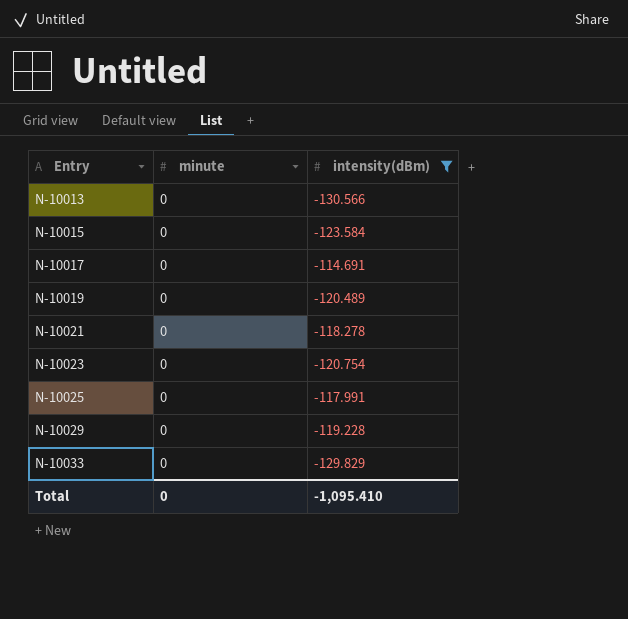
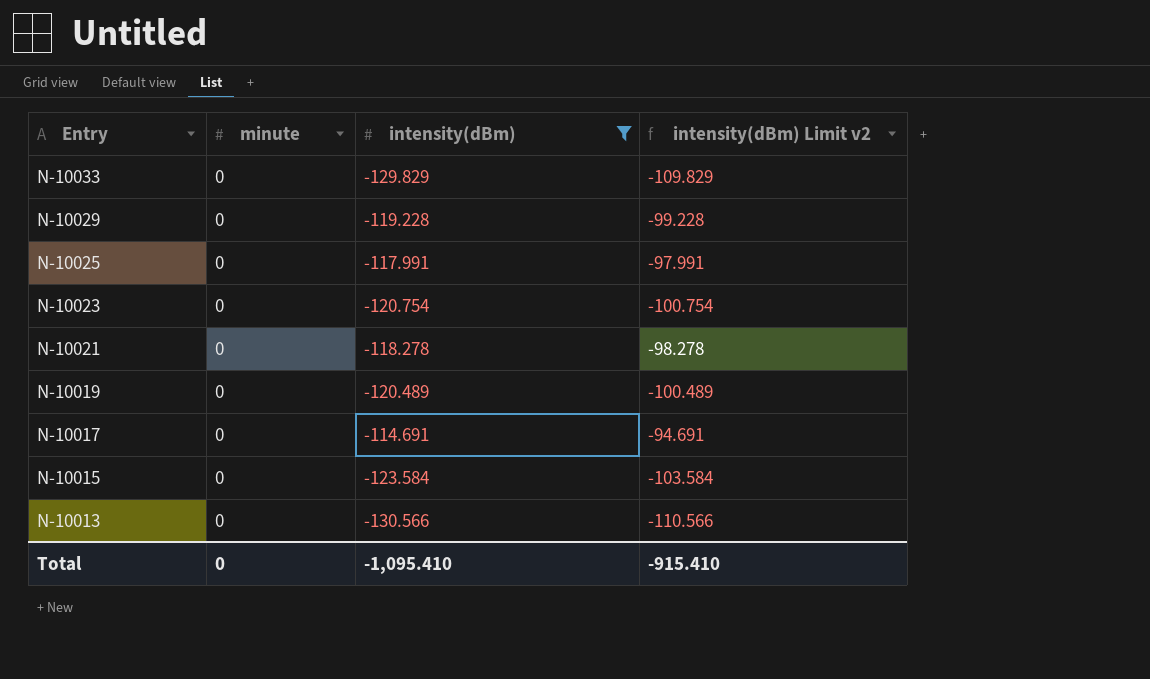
row order: Entry ascending -> Entry descending
column intensity(dBm) Limit v2 | formula: none -> [intensity(dBm)] + 20

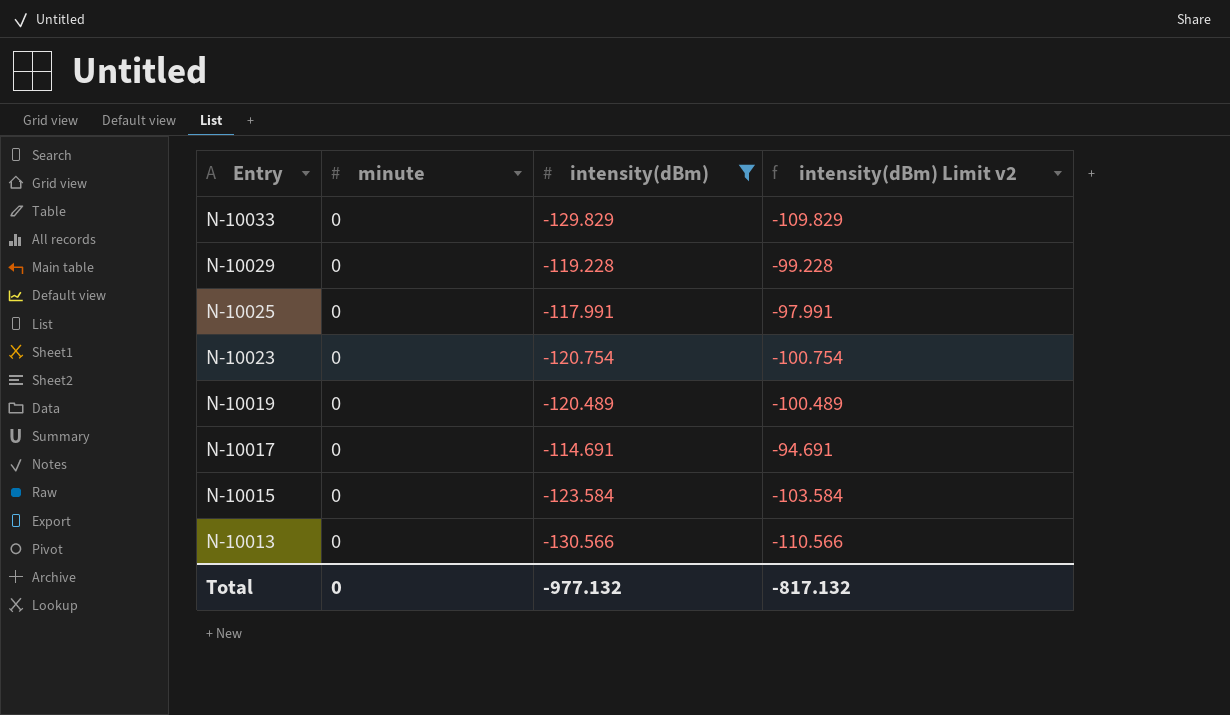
row N-10021: 0 | -118.278 | -98.278 -> none
Total | intensity(dBm): -1,095.410 -> -977.132
Total | intensity(dBm) Limit v2: -915.410 -> -817.132

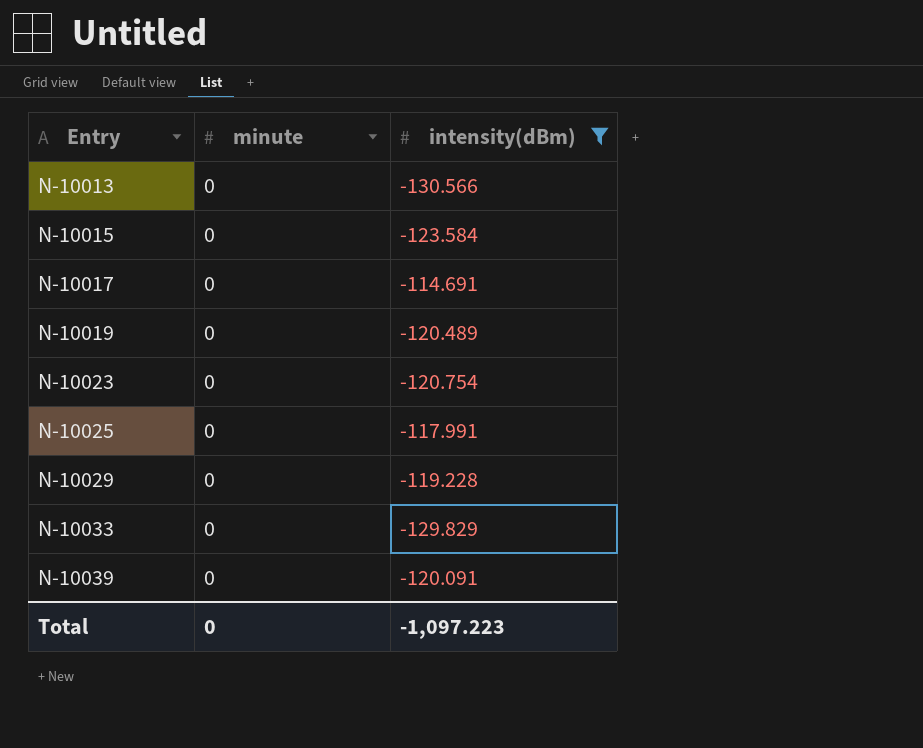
row order: Entry descending -> Entry ascending
column intensity(dBm) Limit v2 | formula: [intensity(dBm)] + 20 -> none
row N-10039: none -> 0 | -120.091
Total | intensity(dBm): -977.132 -> -1,097.223

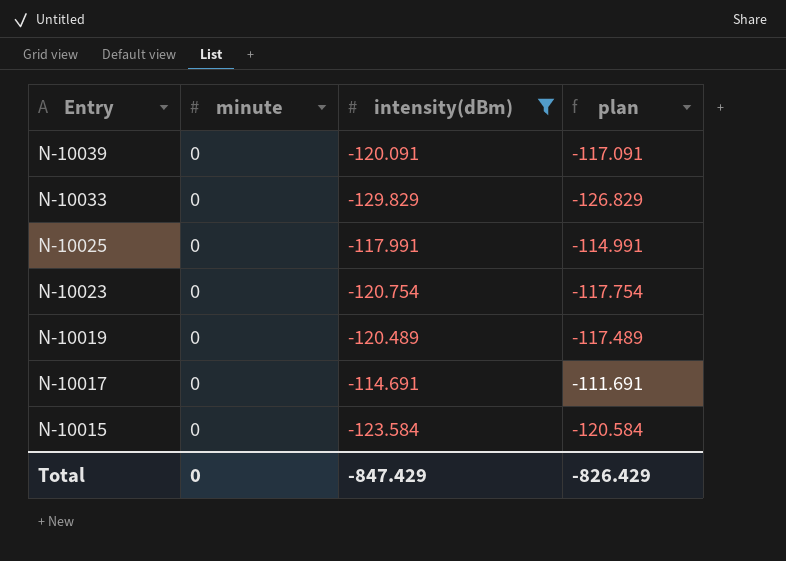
row order: Entry ascending -> Entry descending
column plan | formula: none -> [intensity(dBm)] + 3
row N-10013: 0 | -130.566 -> none
row N-10029: 0 | -119.228 -> none
Total | intensity(dBm): -1,097.223 -> -847.429

